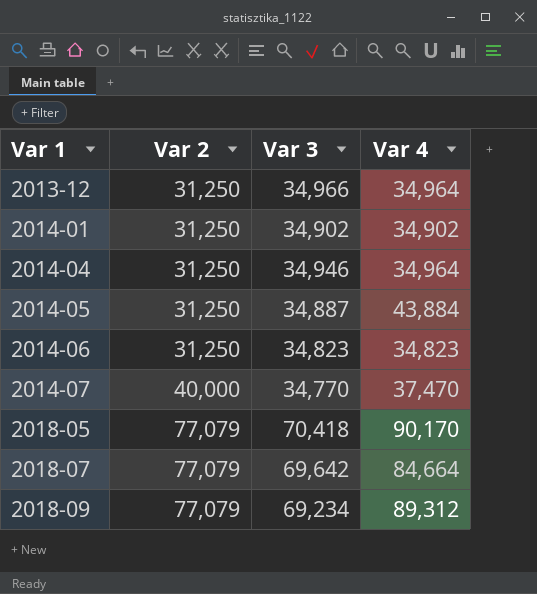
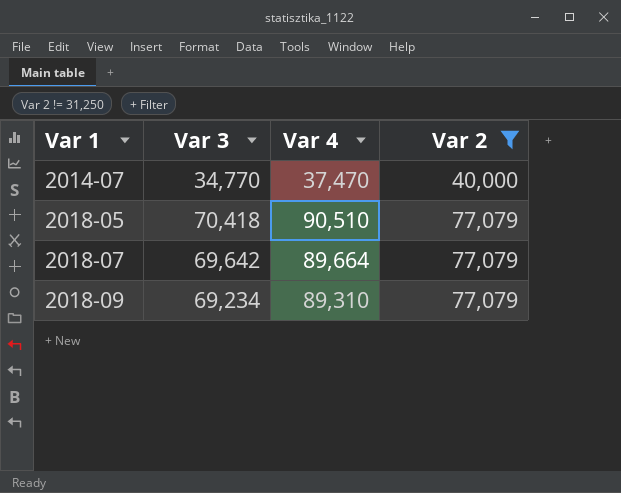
filter: none -> Var 2 != 31,250
column Var 2 | position: 2 -> 4
2018-05 | Var 4: 90,170 -> 90,510
2018-07 | Var 4: 84,664 -> 89,664
2018-09 | Var 4: 89,312 -> 89,310

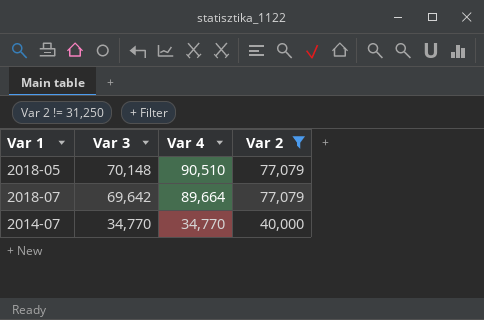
row order: Var 1 ascending -> Var 3 descending
row 2018-09: 69,234 | 89,310 | 77,079 -> none
2018-05 | Var 3: 70,418 -> 70,148
2014-07 | Var 4: 37,470 -> 34,770

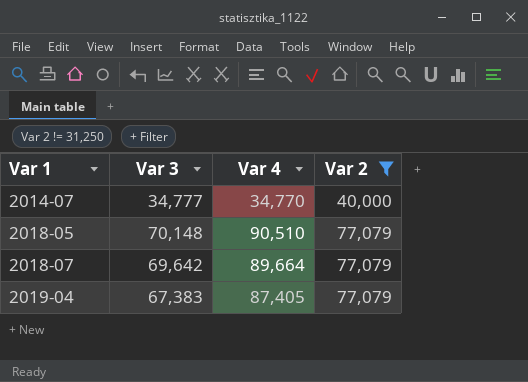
row order: Var 3 descending -> Var 1 ascending
2014-07 | Var 3: 34,770 -> 34,777
row 2019-04: none -> 67,383 | 87,405 | 77,079

